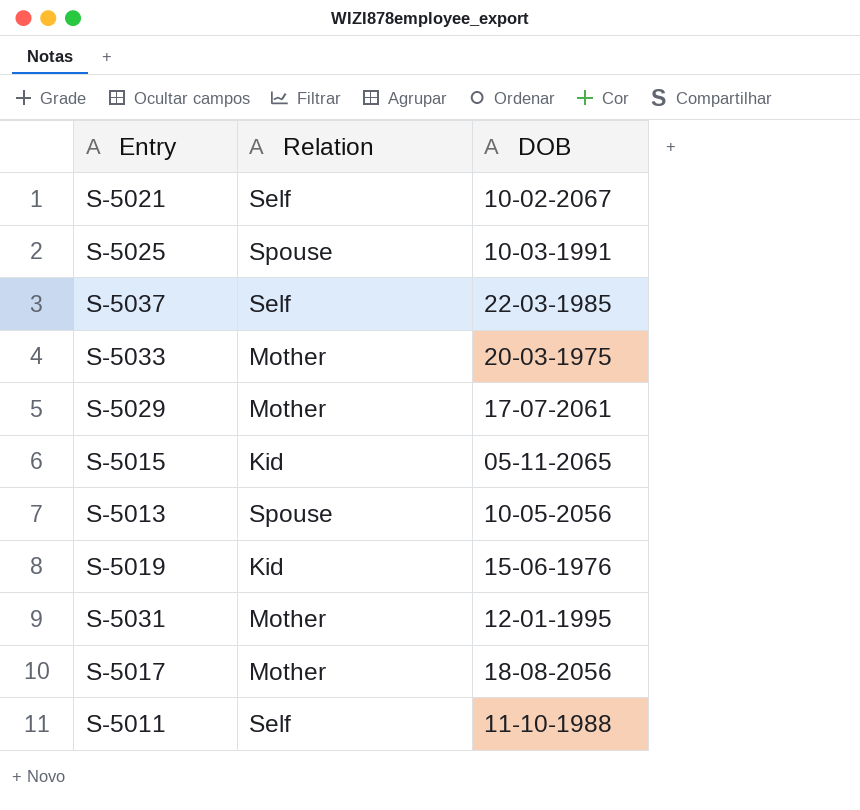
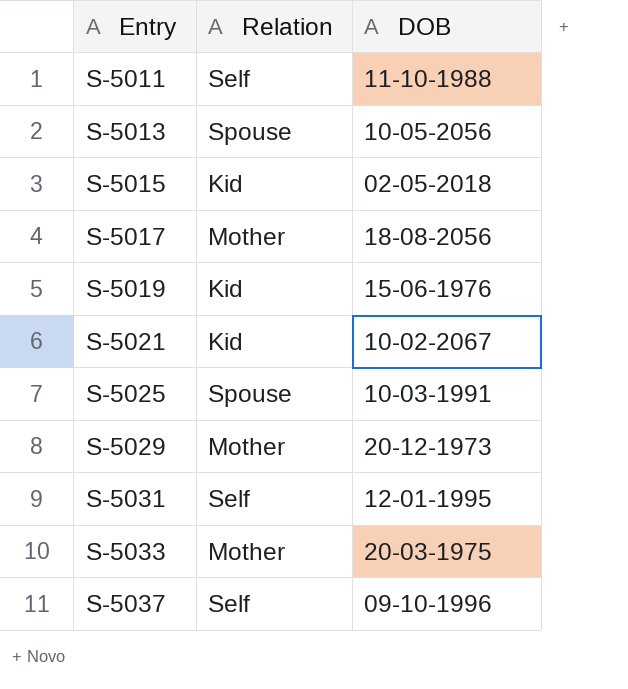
row order: none -> Entry ascending
S-5015 | DOB: 05-11-2065 -> 02-05-2018
S-5021 | Relation: Self -> Kid
S-5029 | DOB: 17-07-2061 -> 20-12-1973
S-5031 | Relation: Mother -> Self
S-5037 | DOB: 22-03-1985 -> 09-10-1996

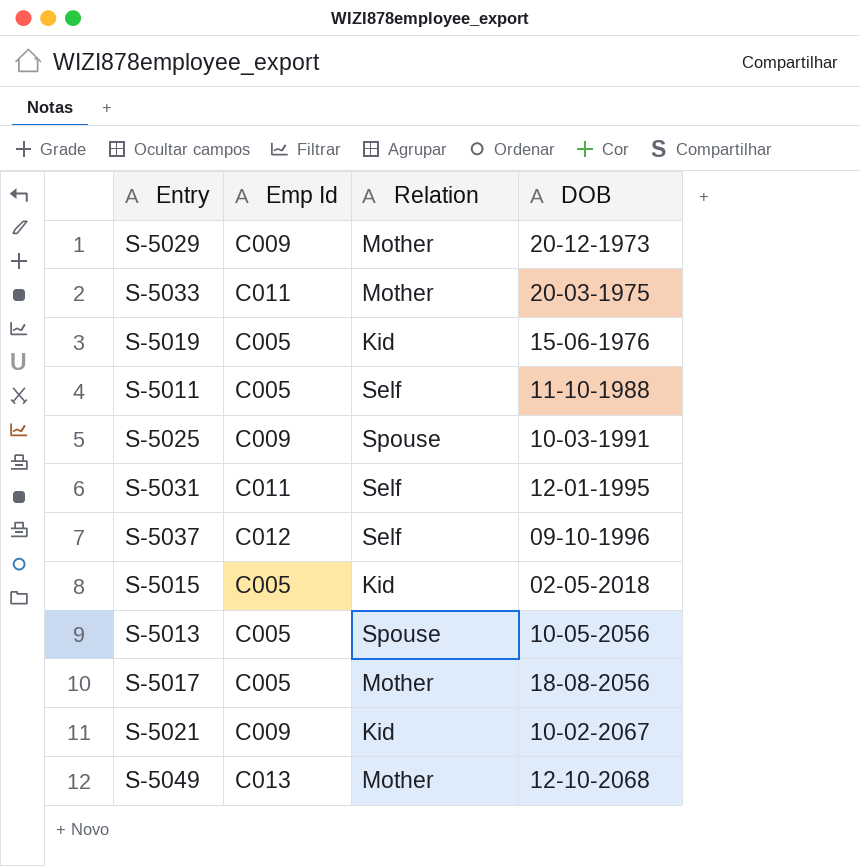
row order: Entry ascending -> DOB ascending
column Emp Id | position: none -> 2
row S-5049: none -> C013 | Mother | 12-10-2068

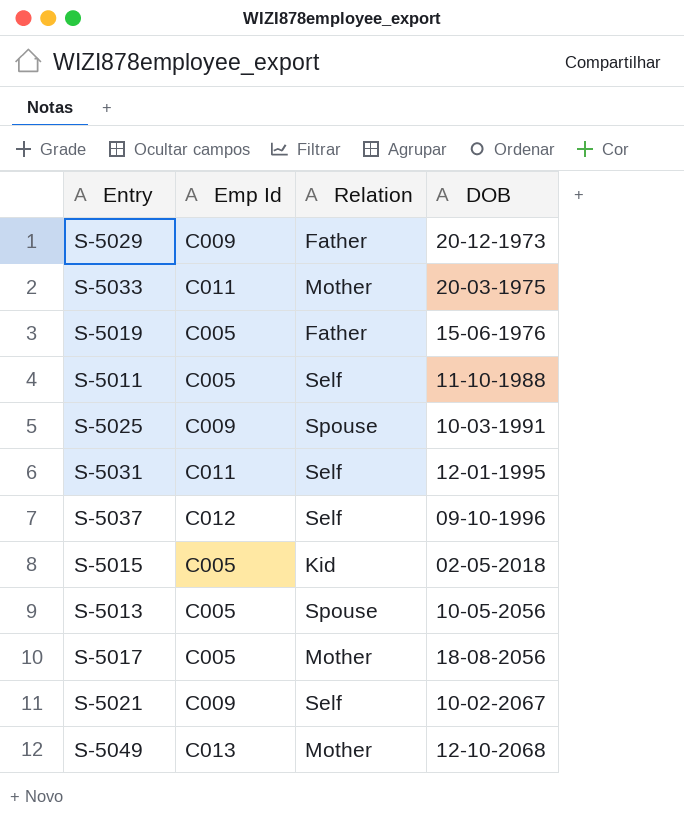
S-5029 | Relation: Mother -> Father
S-5019 | Relation: Kid -> Father
S-5021 | Relation: Kid -> Self

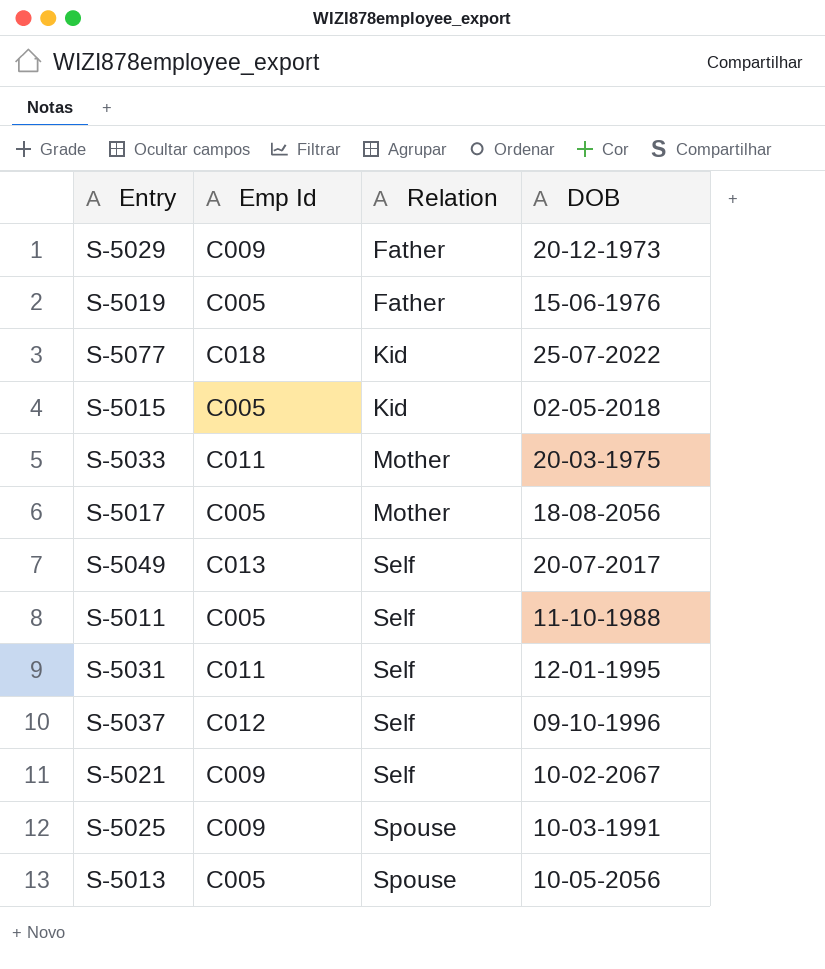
row order: DOB ascending -> Relation ascending
row S-5077: none -> C018 | Kid | 25-07-2022
S-5049 | Relation: Mother -> Self
S-5049 | DOB: 12-10-2068 -> 20-07-2017

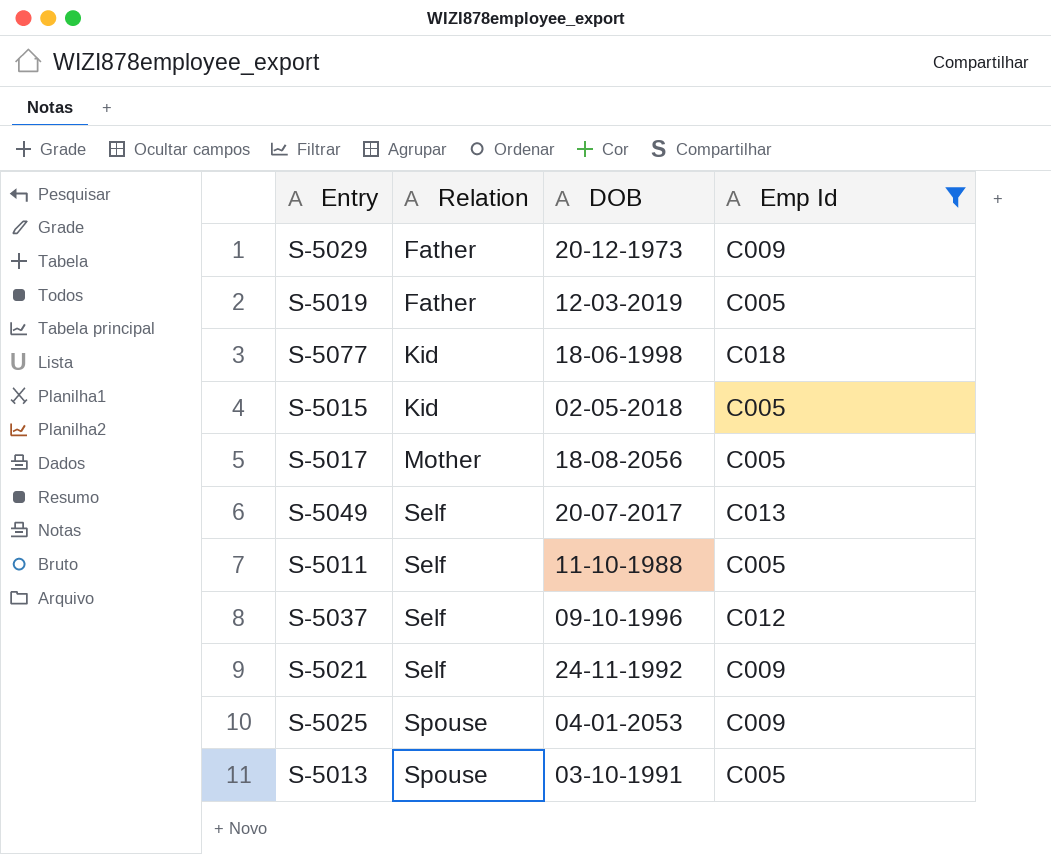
filter: none -> Emp Id != C011
column Emp Id | position: 2 -> 4
S-5019 | DOB: 15-06-1976 -> 12-03-2019
S-5077 | DOB: 25-07-2022 -> 18-06-1998
S-5021 | DOB: 10-02-2067 -> 24-11-1992
S-5025 | DOB: 10-03-1991 -> 04-01-2053
S-5013 | DOB: 10-05-2056 -> 03-10-1991

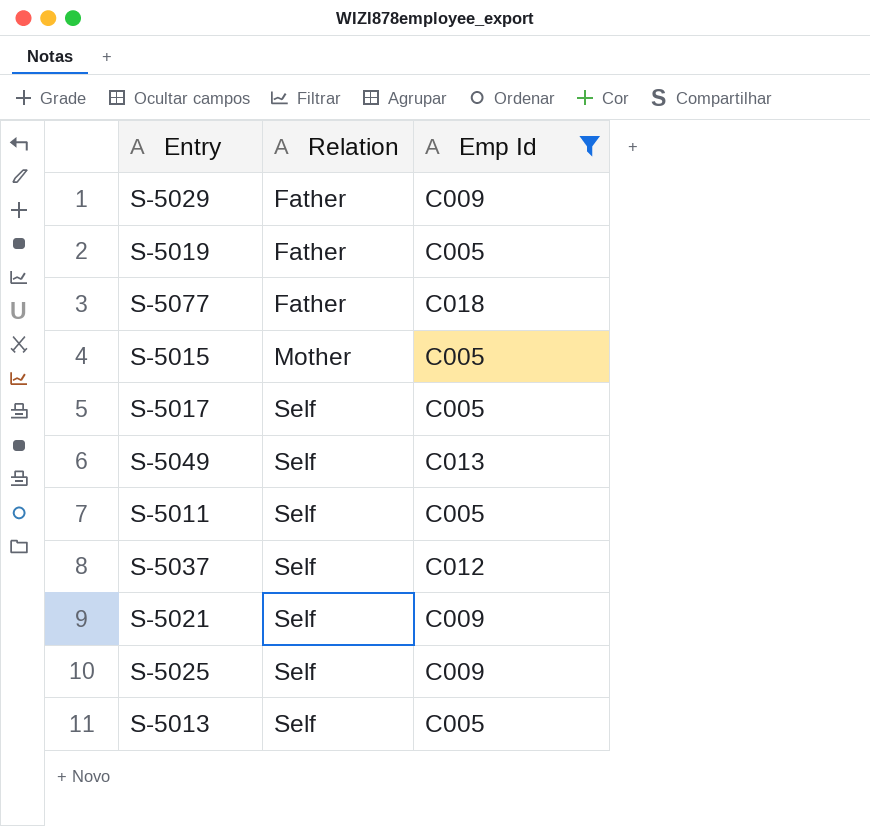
column DOB | position: 3 -> none
S-5077 | Relation: Kid -> Father
S-5015 | Relation: Kid -> Mother
S-5017 | Relation: Mother -> Self
S-5025 | Relation: Spouse -> Self
S-5013 | Relation: Spouse -> Self

